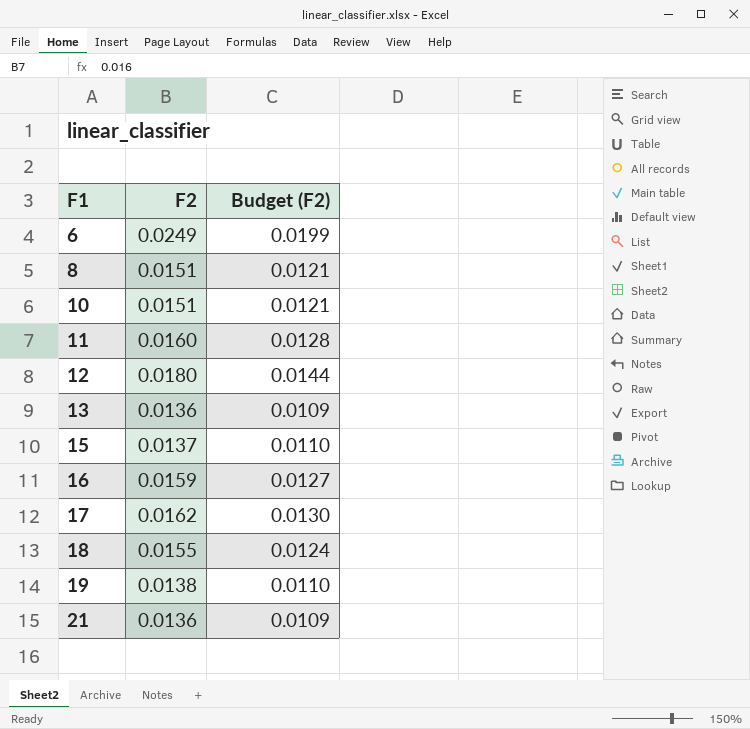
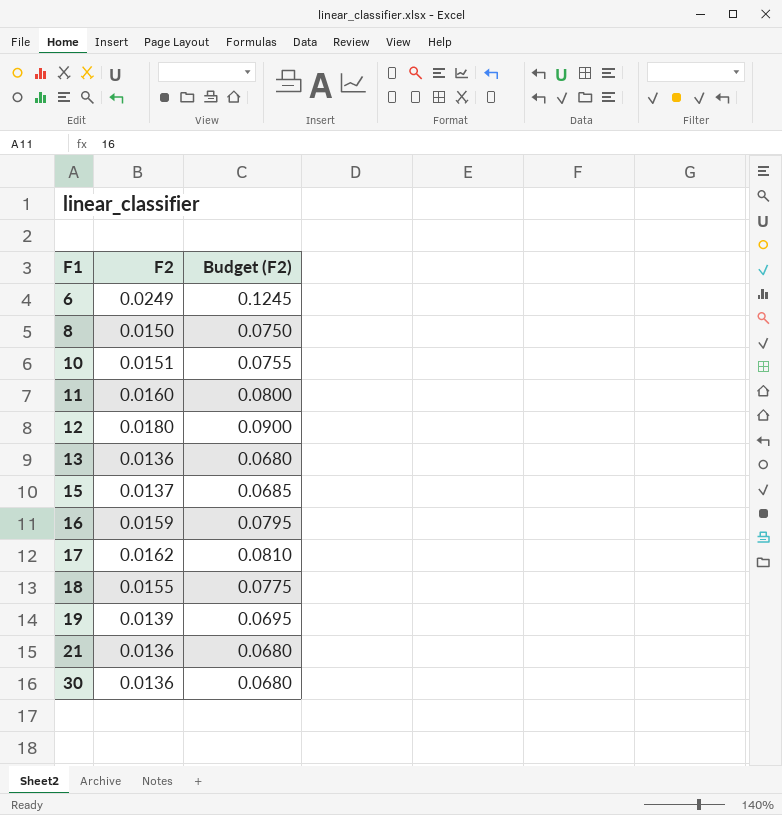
column Budget (F2) | formula: [F2] * 0.8 -> [F2] * 5
8 | F2: 0.0151 -> 0.0150
19 | F2: 0.0138 -> 0.0139
row 30: none -> 0.0136 | 0.0680

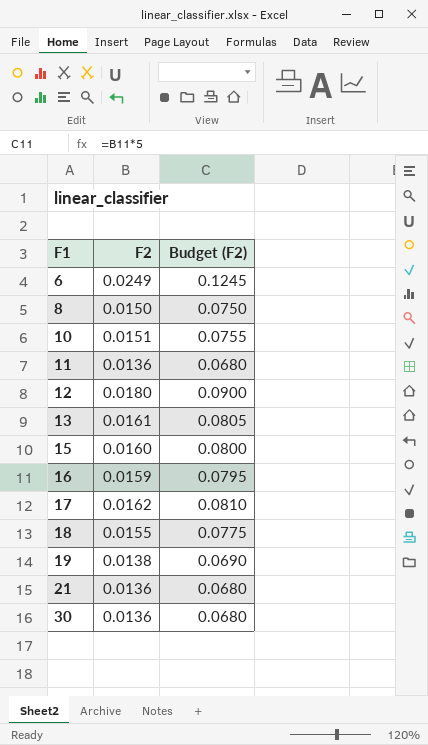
11 | F2: 0.0160 -> 0.0136
11 | Budget (F2): 0.0800 -> 0.0680
13 | F2: 0.0136 -> 0.0161
13 | Budget (F2): 0.0680 -> 0.0805
15 | F2: 0.0137 -> 0.0160
15 | Budget (F2): 0.0685 -> 0.0800
19 | F2: 0.0139 -> 0.0138
19 | Budget (F2): 0.0695 -> 0.0690

